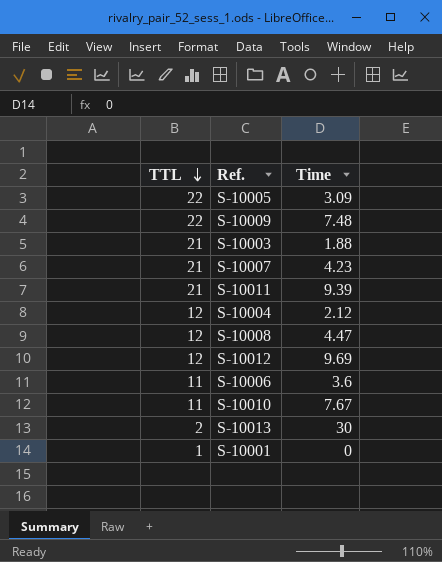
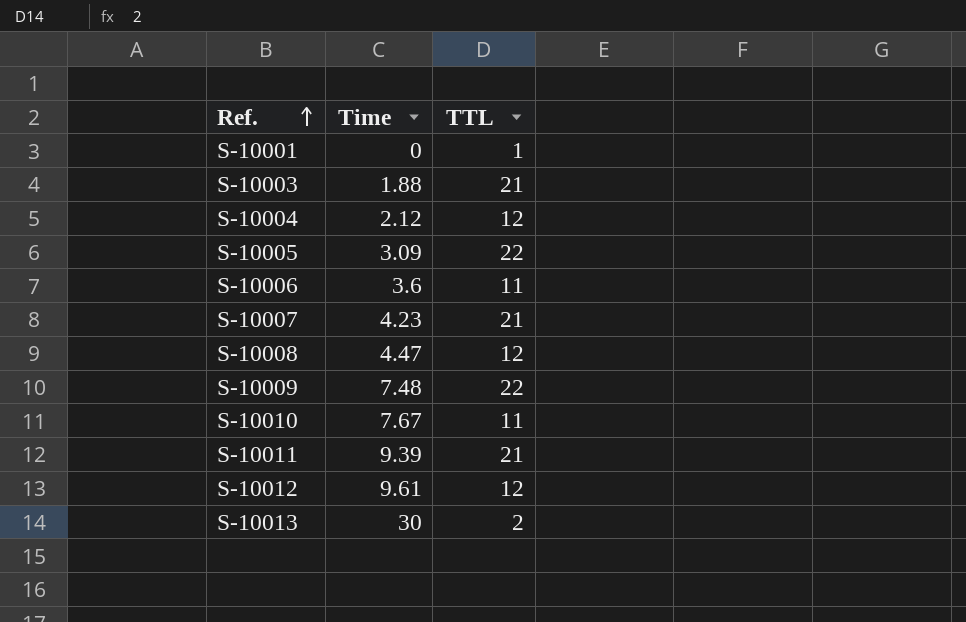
row order: TTL descending -> Ref. ascending
column TTL | position: 1 -> 3
S-10012 | Time: 9.69 -> 9.61

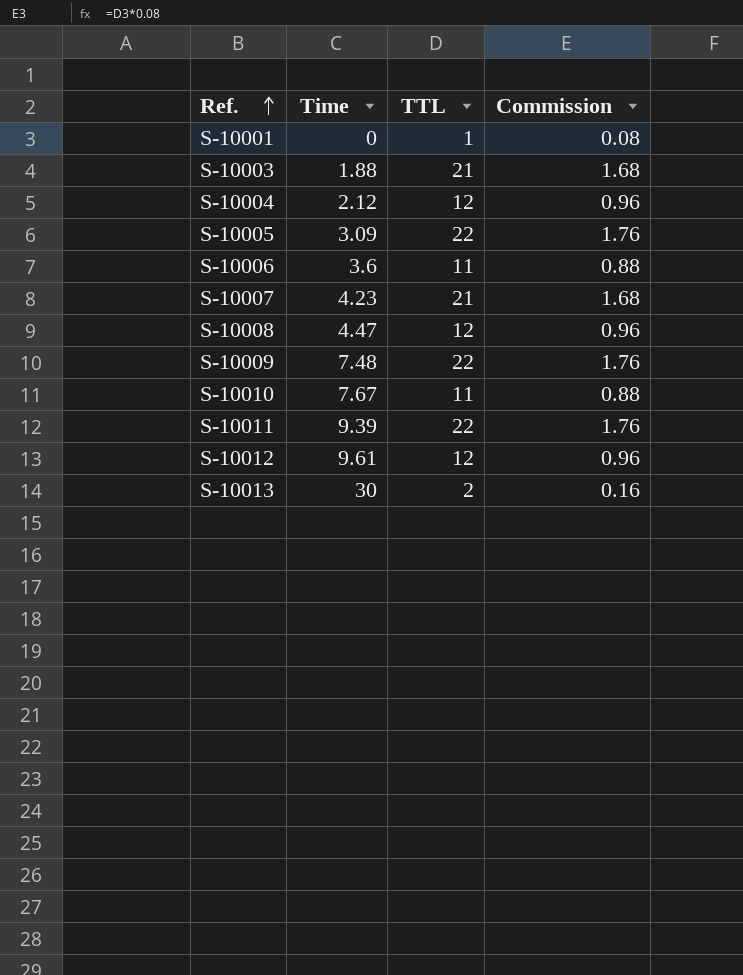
column Commission | formula: none -> [TTL] * 0.08
S-10011 | TTL: 21 -> 22

